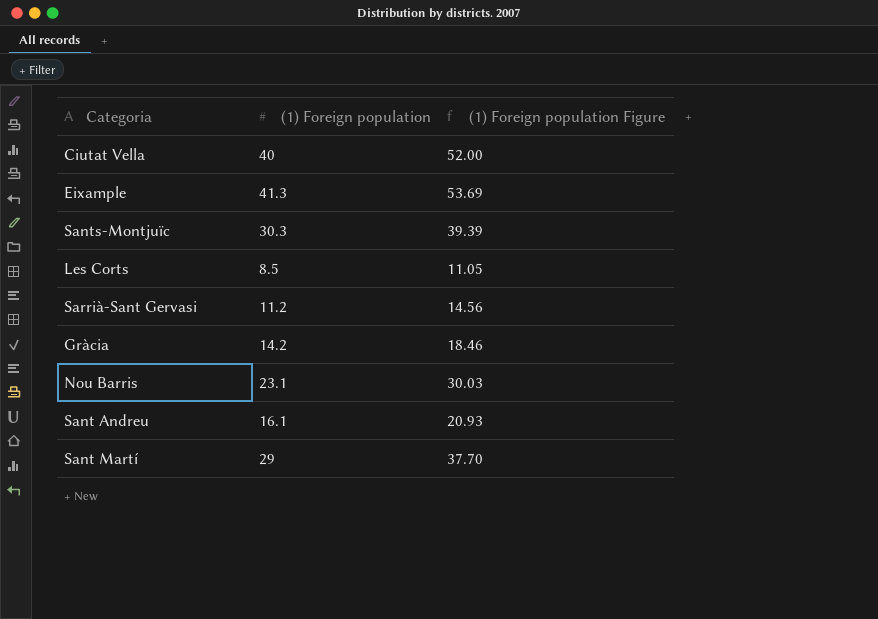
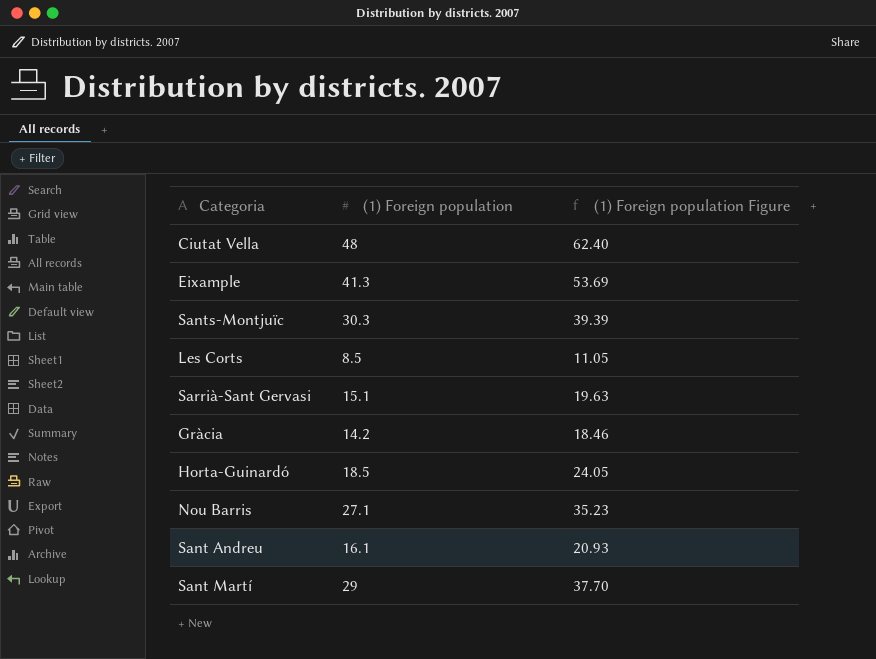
Ciutat Vella | (1) Foreign population: 40 -> 48
Ciutat Vella | (1) Foreign population Figure: 52.00 -> 62.40
Sarrià-Sant Gervasi | (1) Foreign population: 11.2 -> 15.1
Sarrià-Sant Gervasi | (1) Foreign population Figure: 14.56 -> 19.63
row Horta-Guinardó: none -> 18.5 | 24.05
Nou Barris | (1) Foreign population: 23.1 -> 27.1
Nou Barris | (1) Foreign population Figure: 30.03 -> 35.23

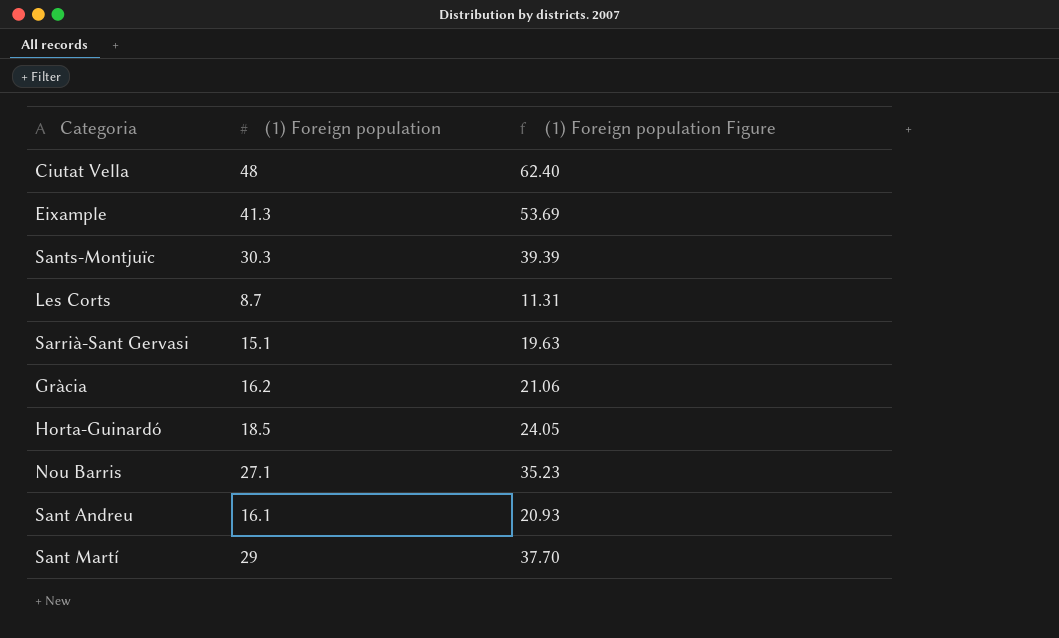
Les Corts | (1) Foreign population: 8.5 -> 8.7
Les Corts | (1) Foreign population Figure: 11.05 -> 11.31
Gràcia | (1) Foreign population: 14.2 -> 16.2
Gràcia | (1) Foreign population Figure: 18.46 -> 21.06

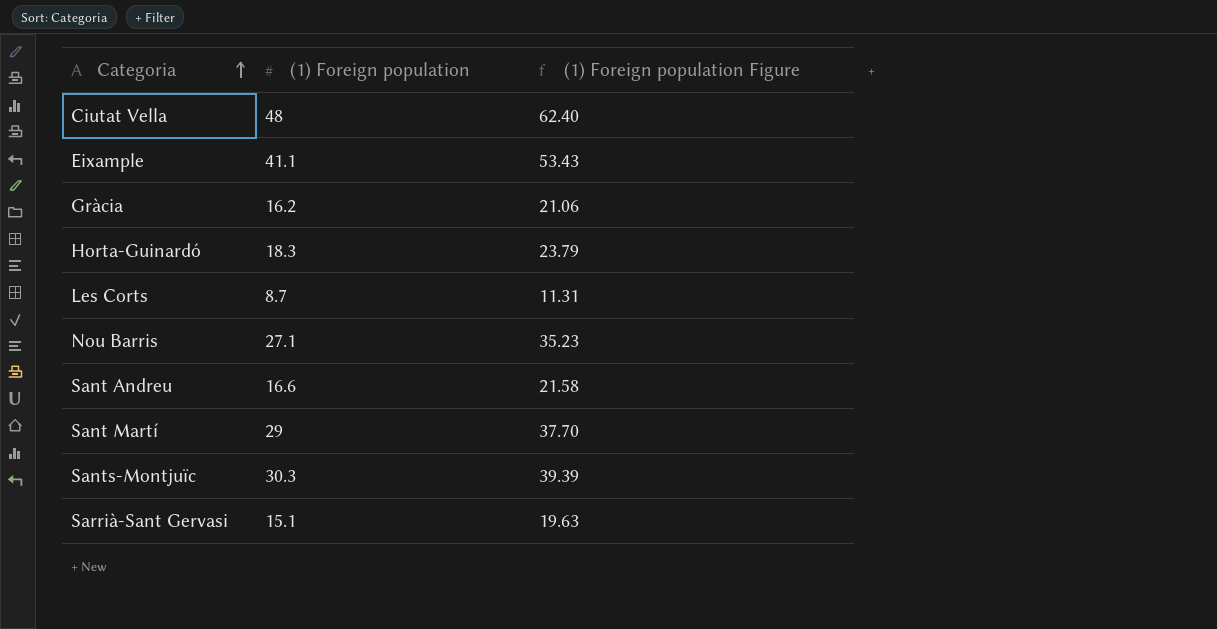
row order: none -> Categoria ascending
Eixample | (1) Foreign population: 41.3 -> 41.1
Eixample | (1) Foreign population Figure: 53.69 -> 53.43
Horta-Guinardó | (1) Foreign population: 18.5 -> 18.3
Horta-Guinardó | (1) Foreign population Figure: 24.05 -> 23.79
Sant Andreu | (1) Foreign population: 16.1 -> 16.6
Sant Andreu | (1) Foreign population Figure: 20.93 -> 21.58

